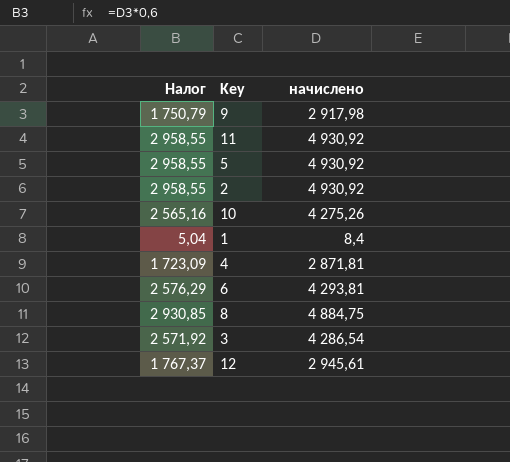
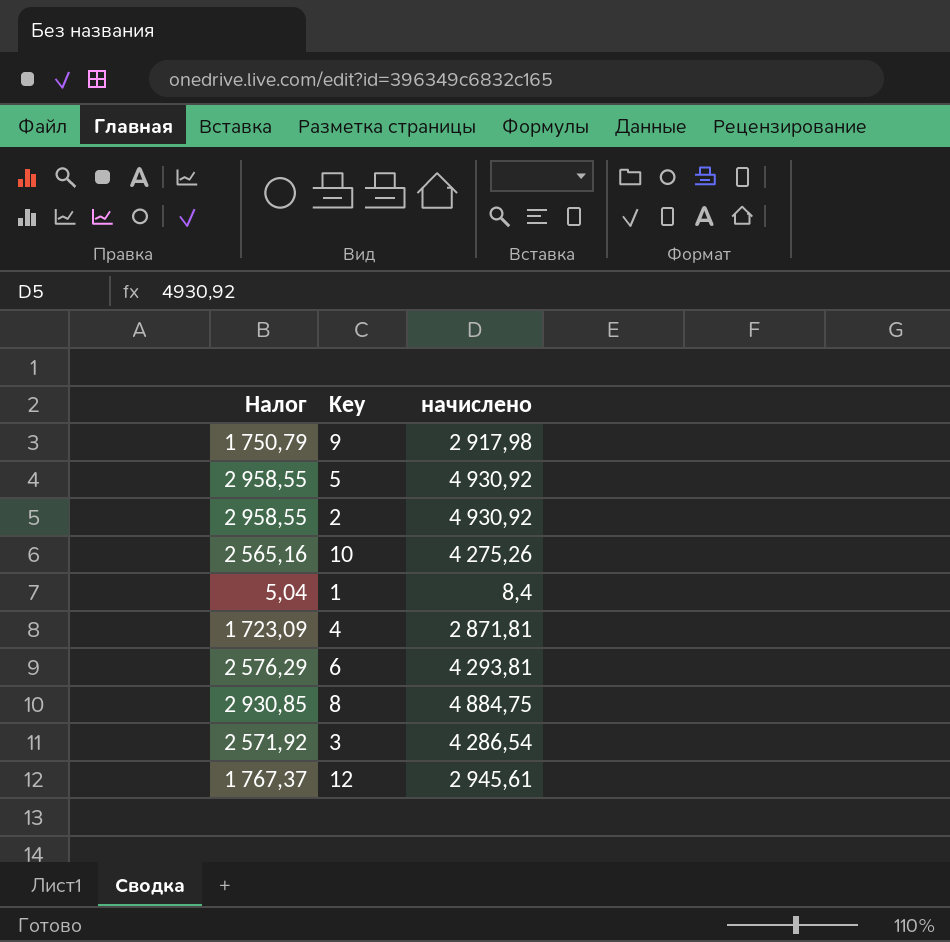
row 11: 2 958,55 | 4 930,92 -> none

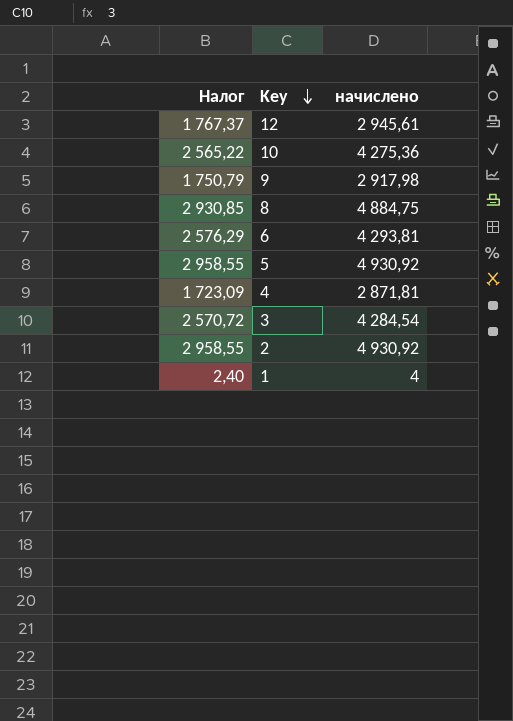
row order: none -> Key descending
10 | Налог: 2 565,16 -> 2 565,22
10 | начислено: 4 275,26 -> 4 275,36
3 | Налог: 2 571,92 -> 2 570,72
3 | начислено: 4 286,54 -> 4 284,54
1 | Налог: 5,04 -> 2,40
1 | начислено: 8,4 -> 4

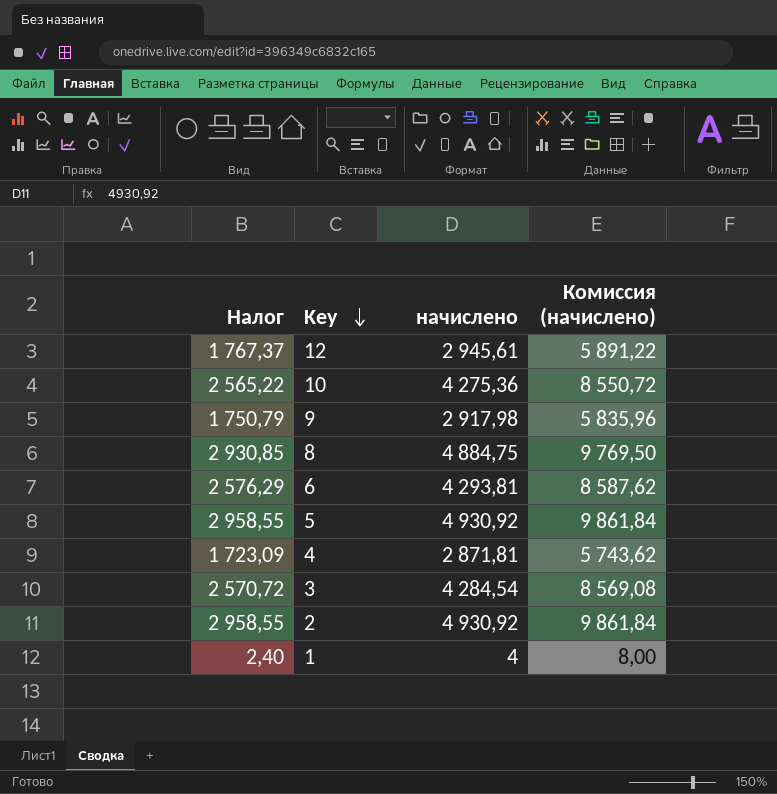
column Комиссия (начислено) | formula: none -> [начислено] * 2

